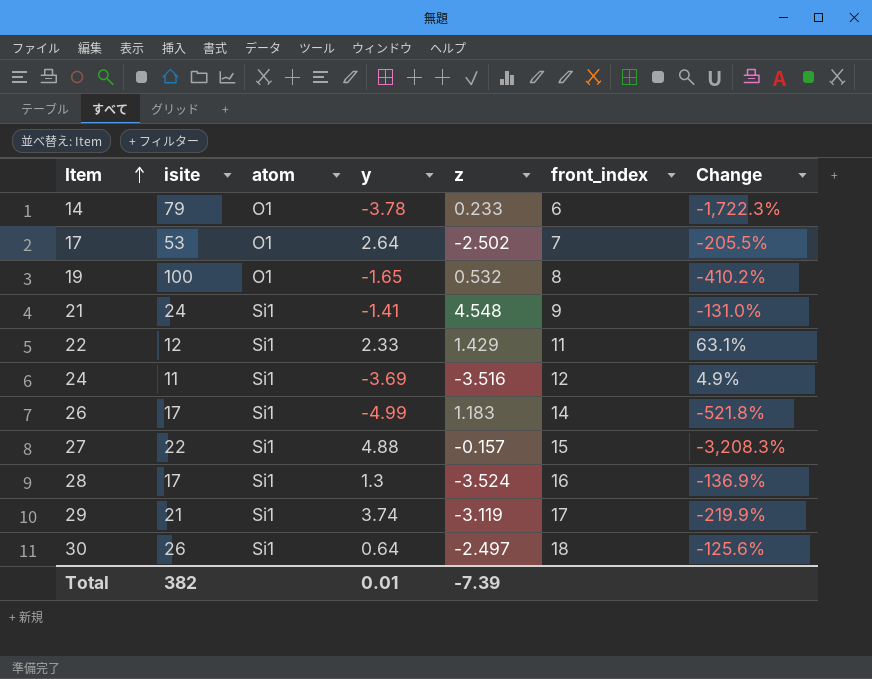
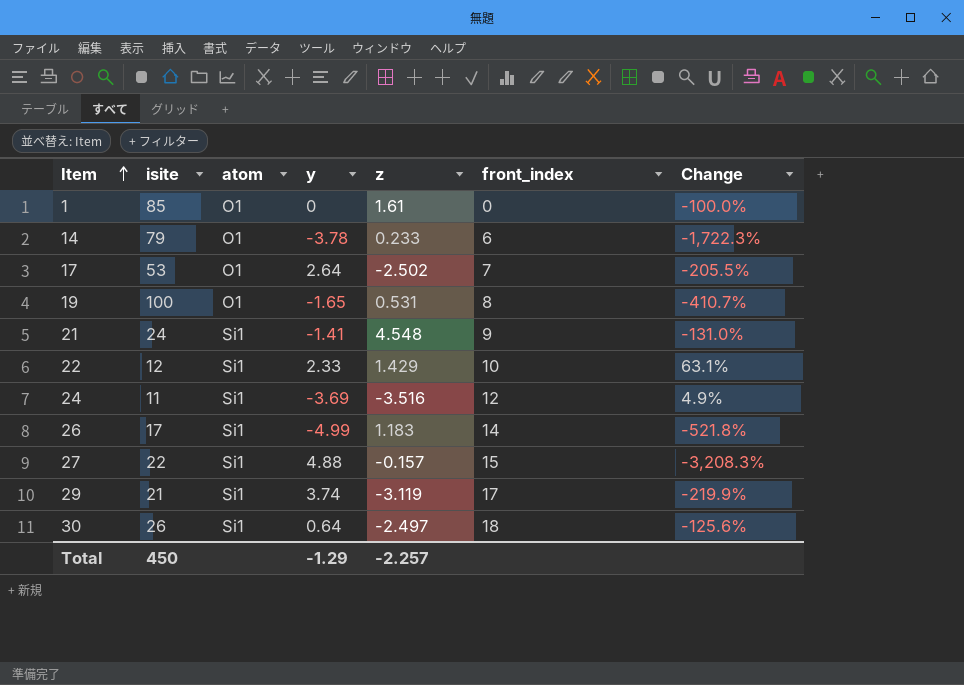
row 28: 17 | Si1 | 1.3 | -3.524 | 16 | -136.9% -> none
row 1: none -> 85 | O1 | 0 | 1.61 | 0 | -100.0%
19 | z: 0.532 -> 0.531
19 | Change: -410.2% -> -410.7%
22 | front_index: 11 -> 10
Total | isite: 382 -> 450
Total | y: 0.01 -> -1.29
Total | z: -7.39 -> -2.257

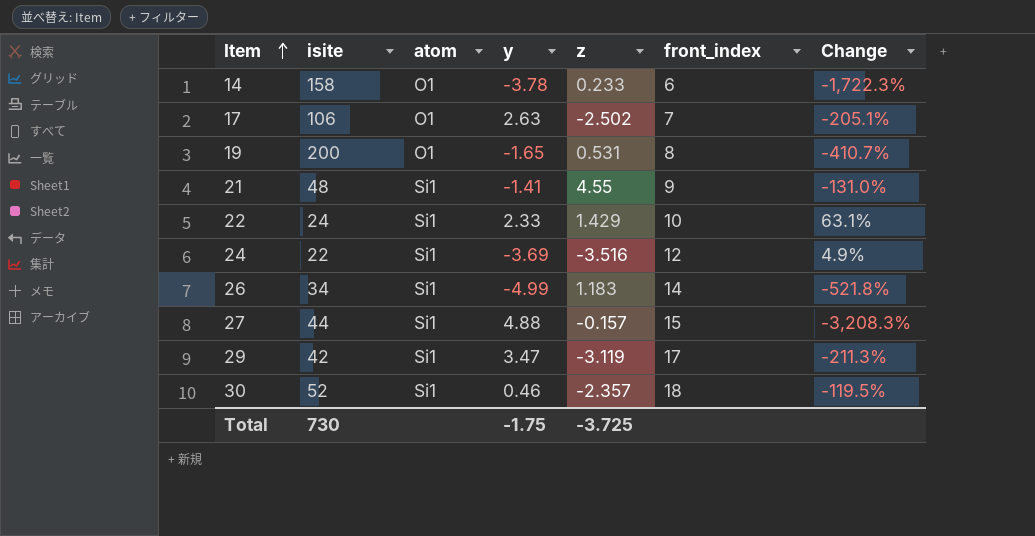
row 1: 85 | O1 | 0 | 1.61 | 0 | -100.0% -> none
14 | isite: 79 -> 158
17 | isite: 53 -> 106
17 | y: 2.64 -> 2.63
17 | Change: -205.5% -> -205.1%
19 | isite: 100 -> 200
21 | isite: 24 -> 48
21 | z: 4.548 -> 4.55
22 | isite: 12 -> 24
24 | isite: 11 -> 22
26 | isite: 17 -> 34
27 | isite: 22 -> 44
29 | isite: 21 -> 42
29 | y: 3.74 -> 3.47
29 | Change: -219.9% -> -211.3%
30 | isite: 26 -> 52
30 | y: 0.64 -> 0.46
30 | z: -2.497 -> -2.357
30 | Change: -125.6% -> -119.5%
Total | isite: 450 -> 730
Total | y: -1.29 -> -1.75
Total | z: -2.257 -> -3.725

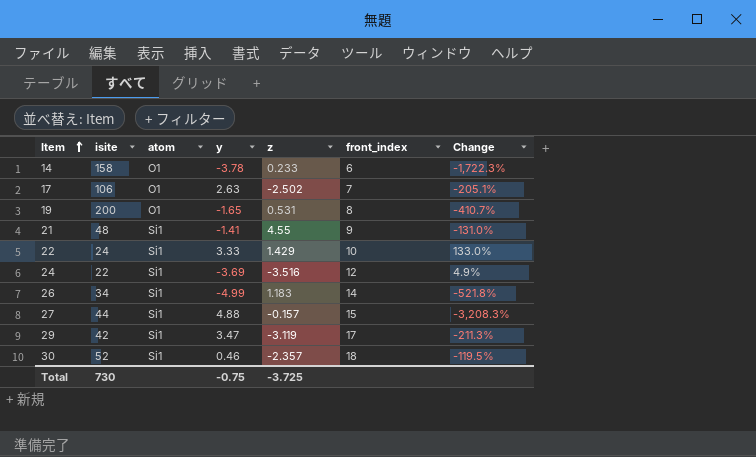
22 | y: 2.33 -> 3.33
22 | Change: 63.1% -> 133.0%
Total | y: -1.75 -> -0.75

